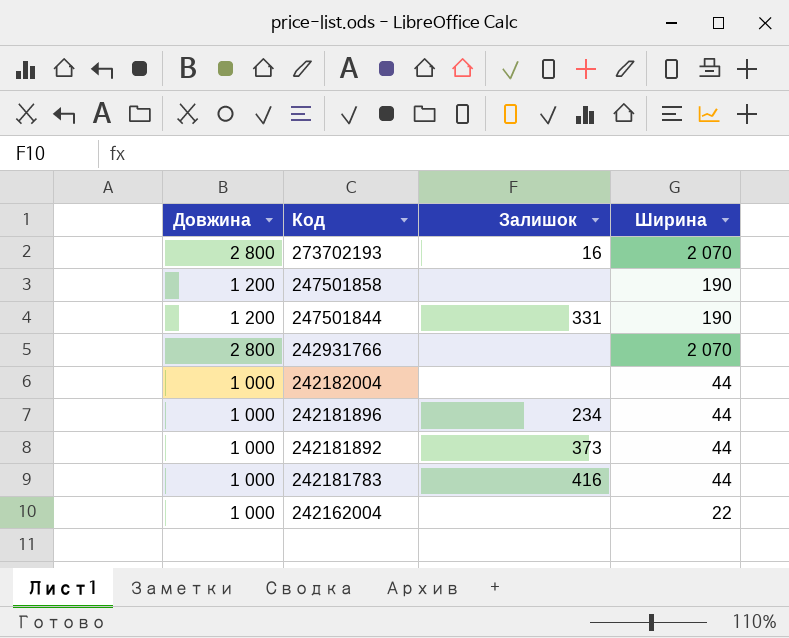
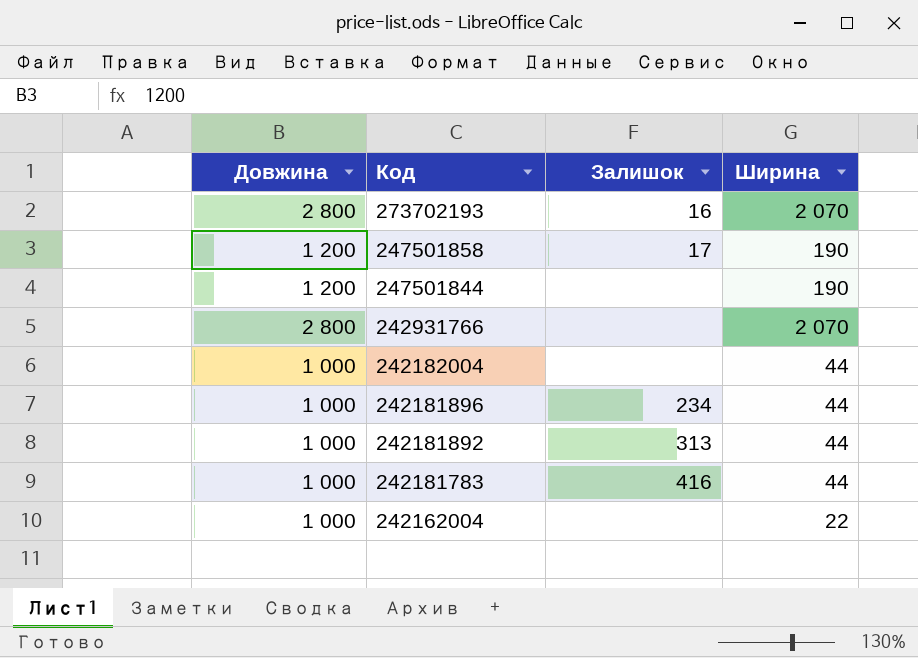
247501858 | Залишок: none -> 17
247501844 | Залишок: 331 -> none
242181892 | Залишок: 373 -> 313

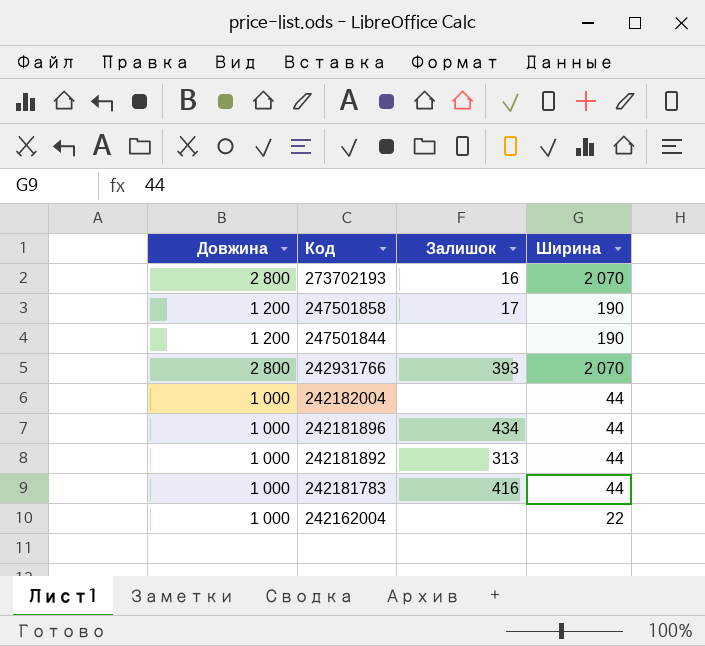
242931766 | Залишок: none -> 393
242181896 | Залишок: 234 -> 434

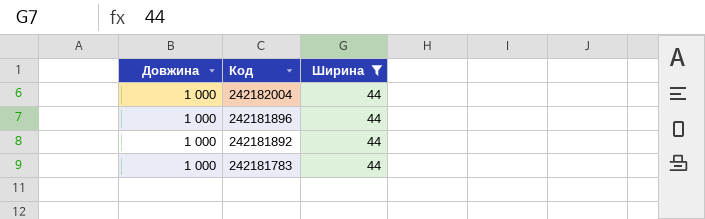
filter: none -> Ширина = 44
column Залишок | position: 3 -> none

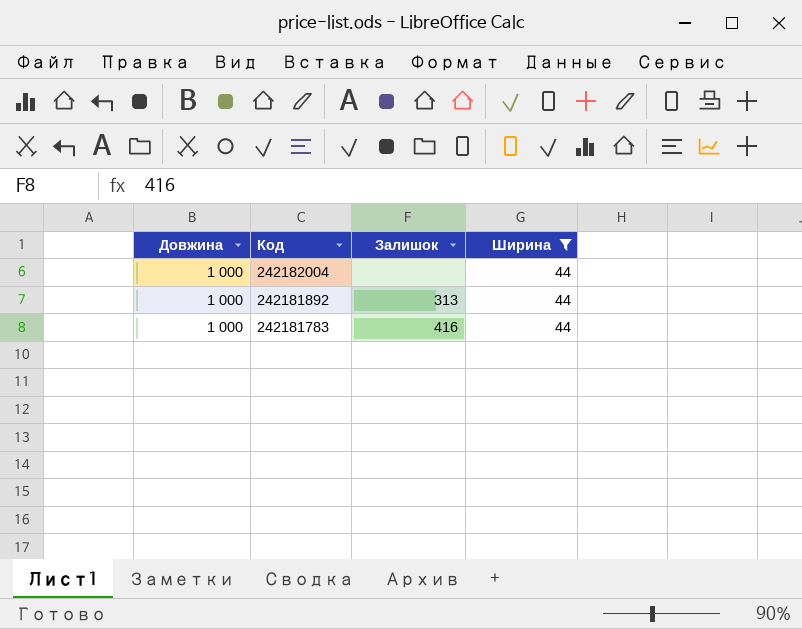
column Залишок | position: none -> 3
row 242181896: 1 000 | 44 -> none

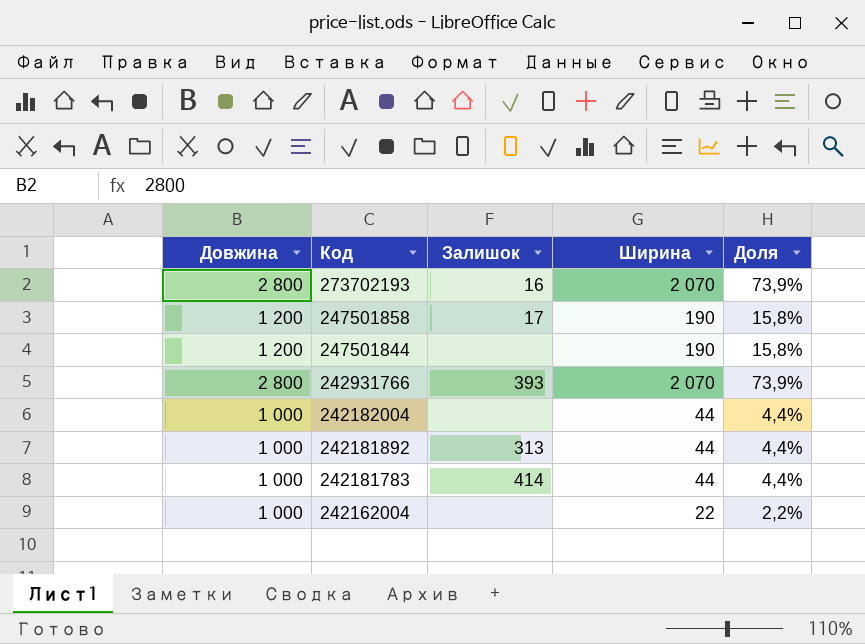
filter: Ширина = 44 -> none
column Доля | formula: none -> [Ширина] / [Довжина]
242181783 | Залишок: 416 -> 414

